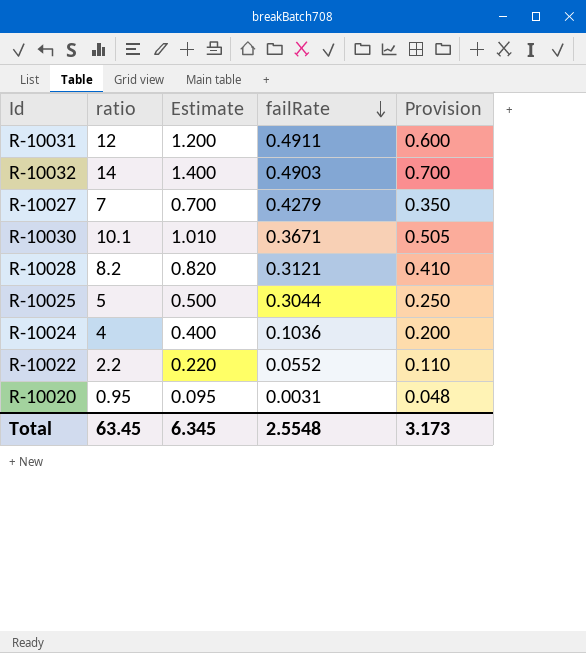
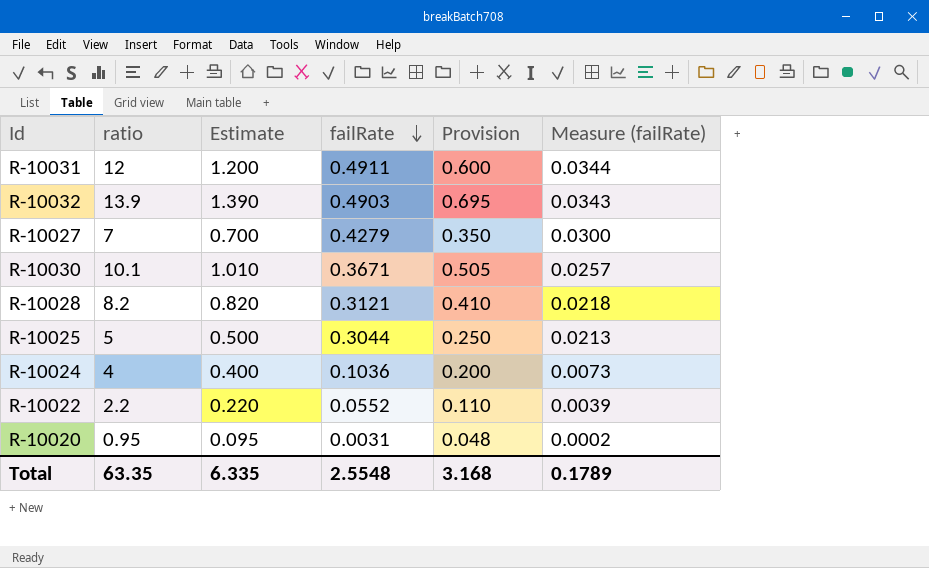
column Measure (failRate) | formula: none -> [failRate] * 0.07
R-10032 | ratio: 14 -> 13.9
R-10032 | Estimate: 1.400 -> 1.390
R-10032 | Provision: 0.700 -> 0.695
Total | ratio: 63.45 -> 63.35
Total | Estimate: 6.345 -> 6.335
Total | Provision: 3.173 -> 3.168

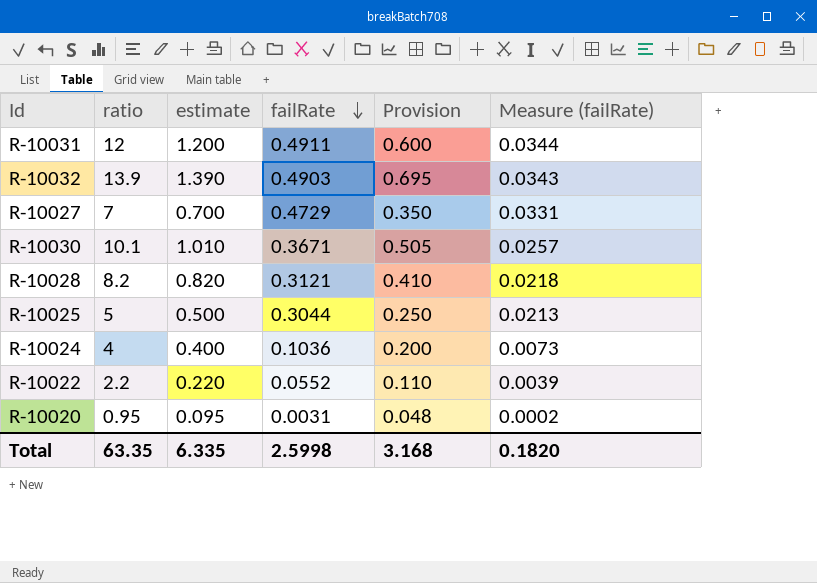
column name: Estimate -> estimate
R-10027 | failRate: 0.4279 -> 0.4729
R-10027 | Measure (failRate): 0.0300 -> 0.0331
Total | failRate: 2.5548 -> 2.5998
Total | Measure (failRate): 0.1789 -> 0.1820

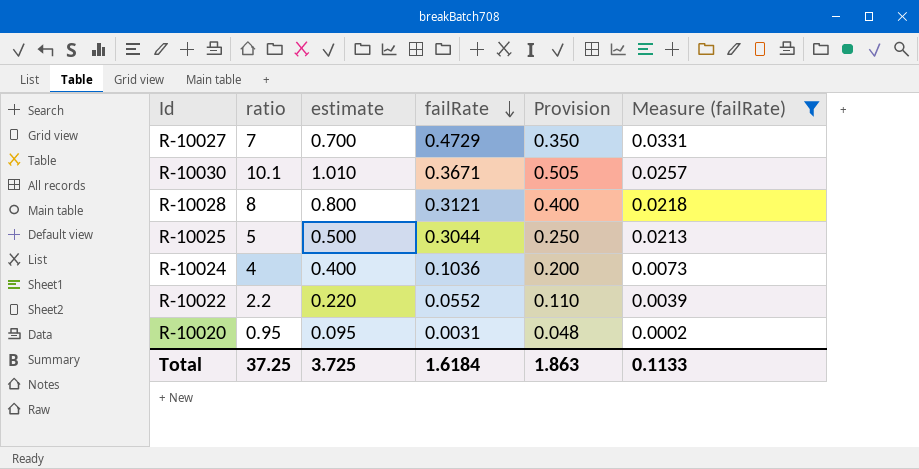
filter: none -> Measure (failRate) <= 0.0331
R-10028 | ratio: 8.2 -> 8
R-10028 | estimate: 0.820 -> 0.800
R-10028 | Provision: 0.410 -> 0.400
Total | ratio: 63.35 -> 37.25
Total | estimate: 6.335 -> 3.725
Total | failRate: 2.5998 -> 1.6184
Total | Provision: 3.168 -> 1.863
Total | Measure (failRate): 0.1820 -> 0.1133

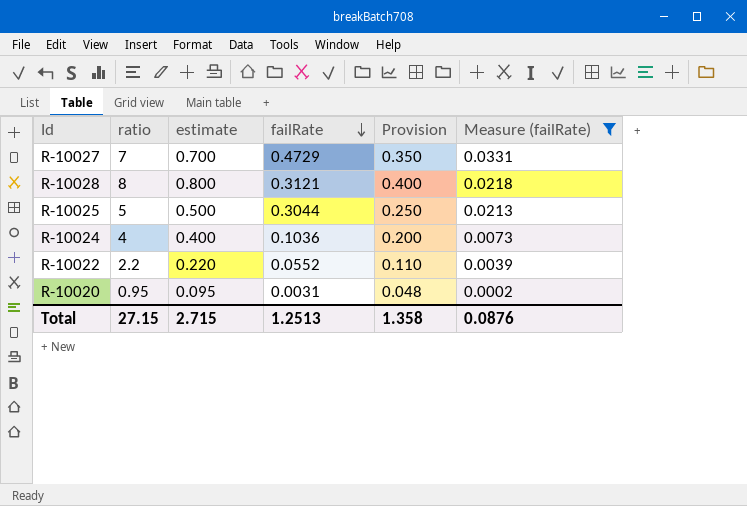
row R-10030: 10.1 | 1.010 | 0.3671 | 0.505 | 0.0257 -> none
Total | ratio: 37.25 -> 27.15
Total | estimate: 3.725 -> 2.715
Total | failRate: 1.6184 -> 1.2513
Total | Provision: 1.863 -> 1.358
Total | Measure (failRate): 0.1133 -> 0.0876

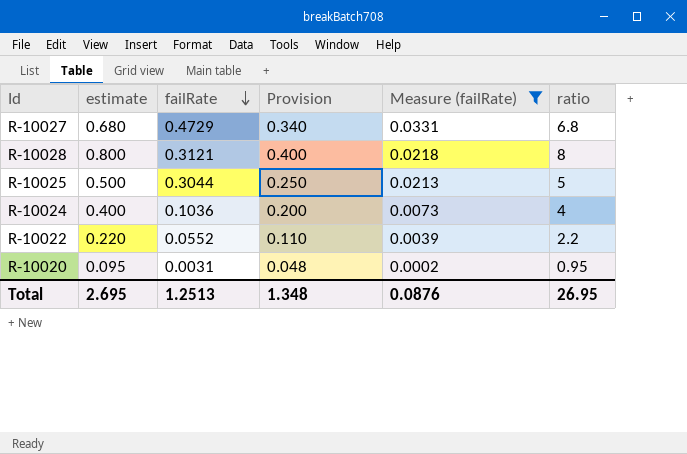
column ratio | position: 2 -> 6
R-10027 | estimate: 0.700 -> 0.680
R-10027 | Provision: 0.350 -> 0.340
R-10027 | ratio: 7 -> 6.8
Total | estimate: 2.715 -> 2.695
Total | Provision: 1.358 -> 1.348
Total | ratio: 27.15 -> 26.95

